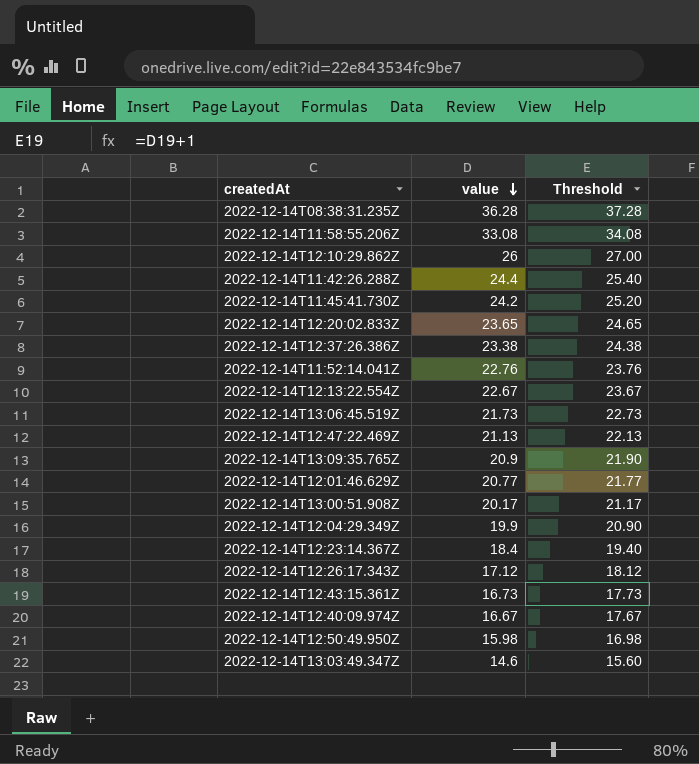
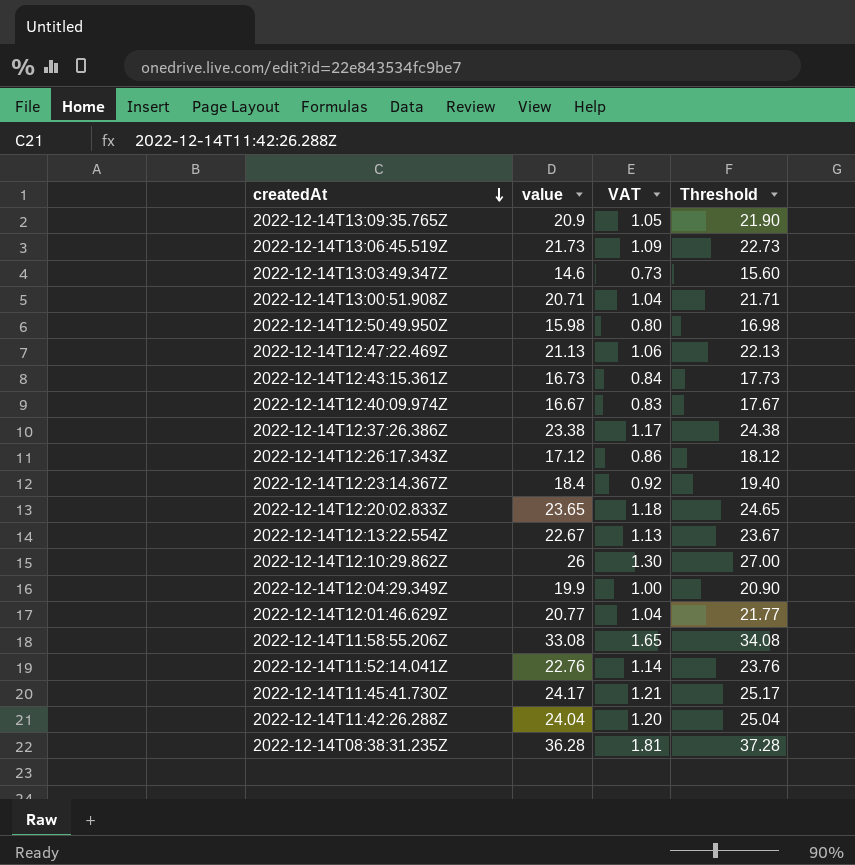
row order: value descending -> createdAt descending
column VAT | formula: none -> [value] * 0.05
2022-12-14T13:00:51.908Z | value: 20.17 -> 20.71
2022-12-14T13:00:51.908Z | Threshold: 21.17 -> 21.71
2022-12-14T11:45:41.730Z | value: 24.2 -> 24.17
2022-12-14T11:45:41.730Z | Threshold: 25.20 -> 25.17
2022-12-14T11:42:26.288Z | value: 24.4 -> 24.04
2022-12-14T11:42:26.288Z | Threshold: 25.40 -> 25.04

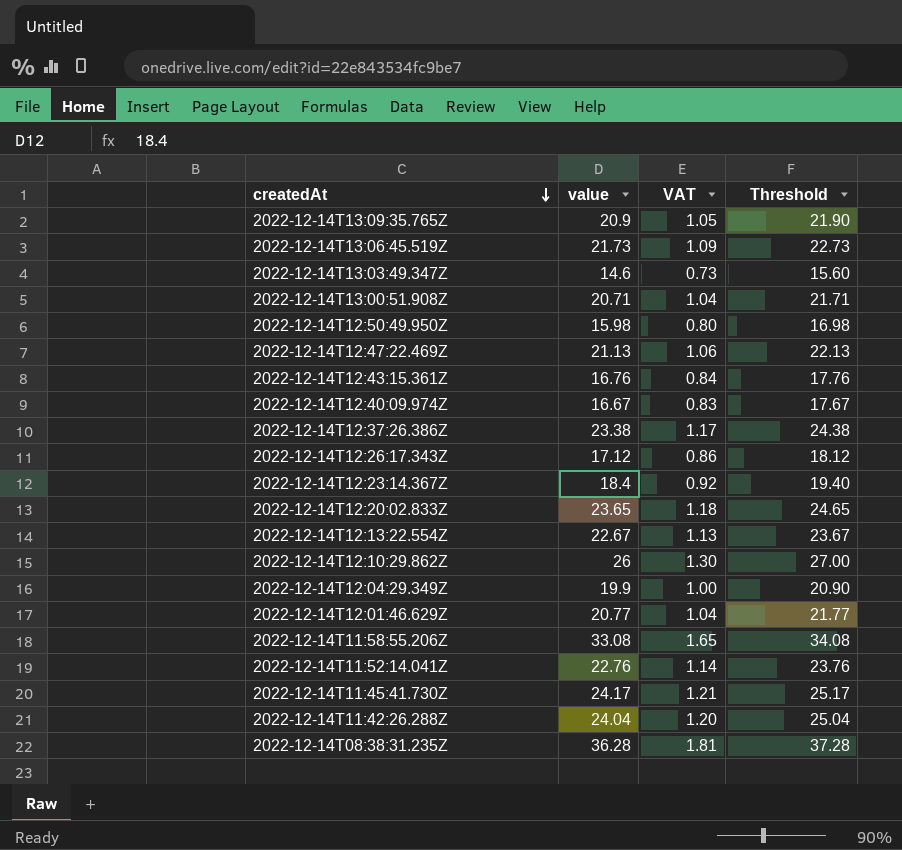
2022-12-14T12:43:15.361Z | value: 16.73 -> 16.76
2022-12-14T12:43:15.361Z | Threshold: 17.73 -> 17.76

